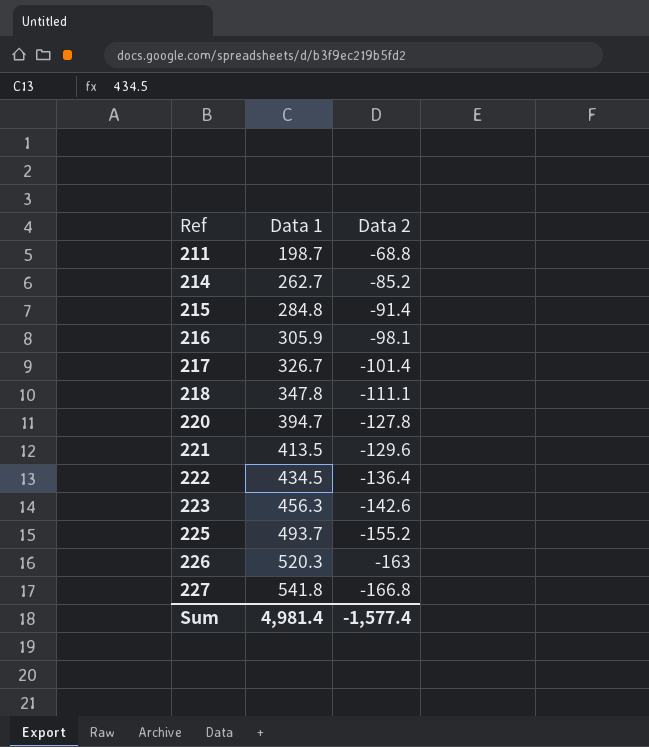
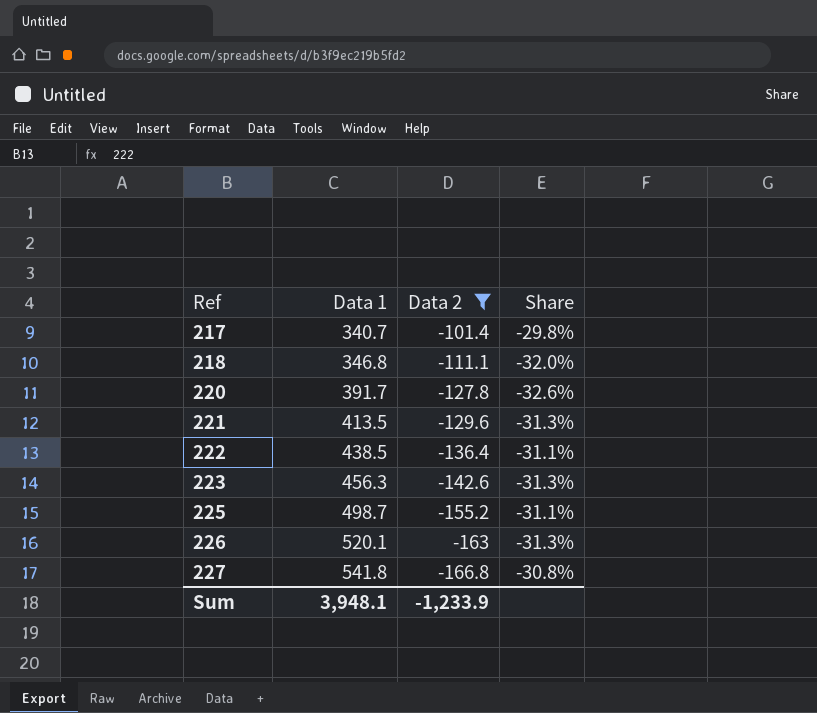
filter: none -> Data 2 <= -101.4
column Share | formula: none -> [Data 2] / [Data 1]
217 | Data 1: 326.7 -> 340.7
218 | Data 1: 347.8 -> 346.8
220 | Data 1: 394.7 -> 391.7
222 | Data 1: 434.5 -> 438.5
225 | Data 1: 493.7 -> 498.7
226 | Data 1: 520.3 -> 520.1
Sum | Data 1: 4,981.4 -> 3,948.1
Sum | Data 2: -1,577.4 -> -1,233.9

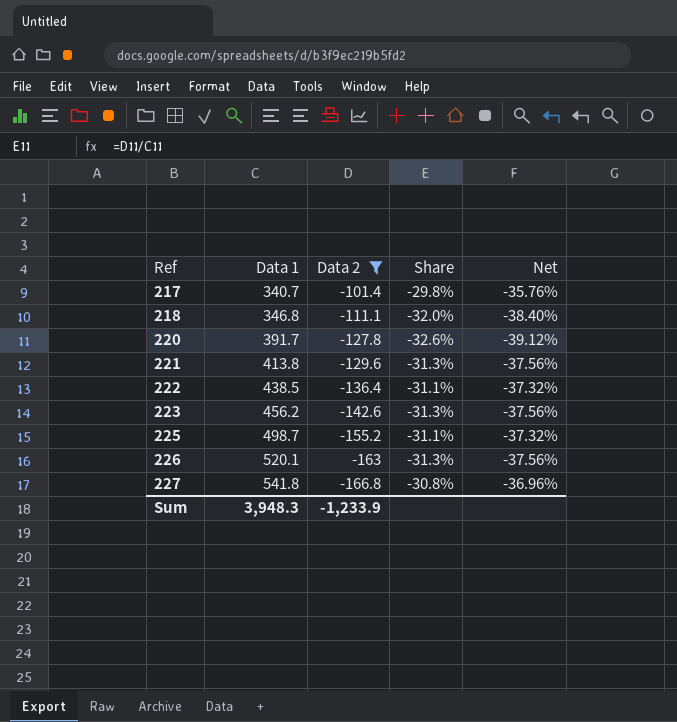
column Net | formula: none -> [Share] * 1.2
221 | Data 1: 413.5 -> 413.8
223 | Data 1: 456.3 -> 456.2
Sum | Data 1: 3,948.1 -> 3,948.3

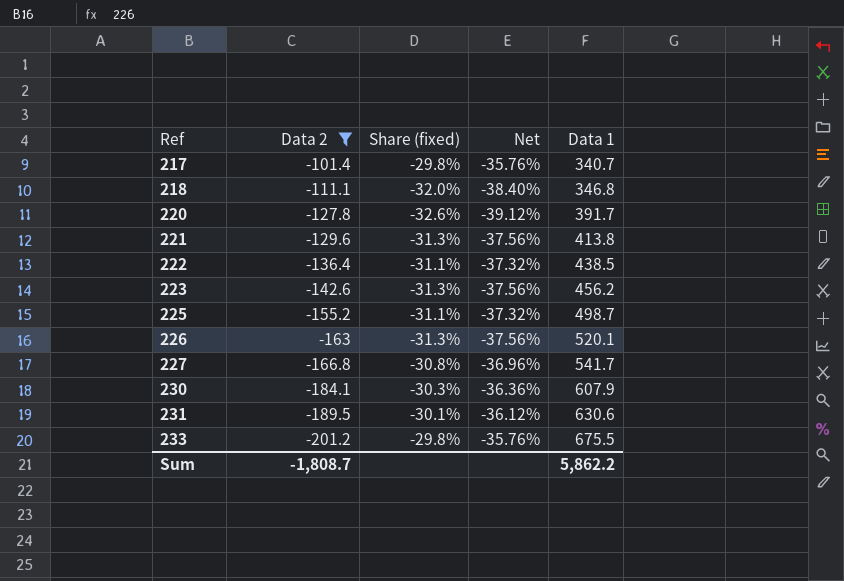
column name: Share -> Share (fixed)
column Data 1 | position: 2 -> 5
227 | Data 1: 541.8 -> 541.7
row 230: none -> -184.1 | -30.3% | -36.36% | 607.9
row 231: none -> -189.5 | -30.1% | -36.12% | 630.6
row 233: none -> -201.2 | -29.8% | -35.76% | 675.5
Sum | Data 2: -1,233.9 -> -1,808.7
Sum | Data 1: 3,948.3 -> 5,862.2

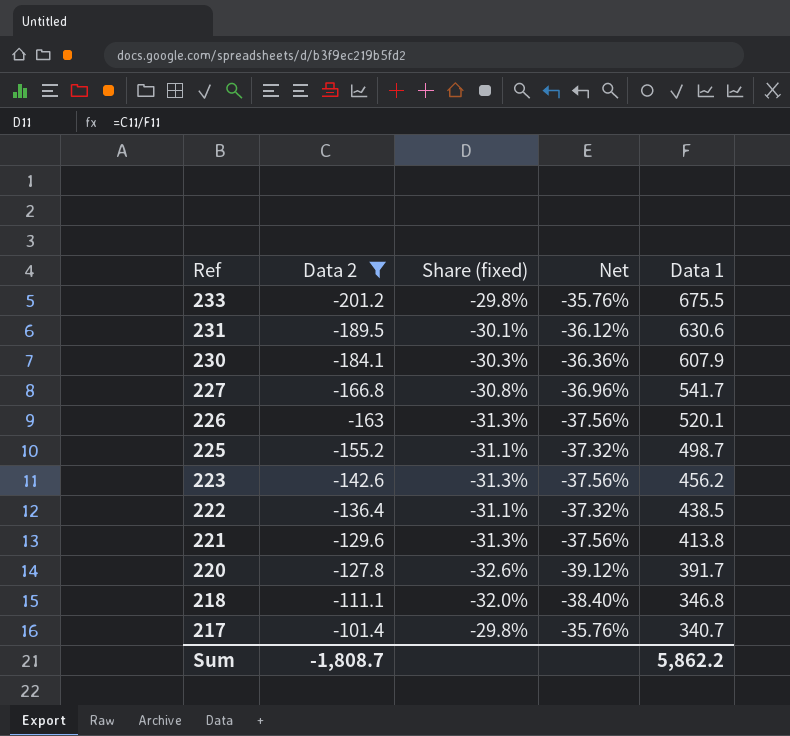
row order: Ref ascending -> Ref descending

